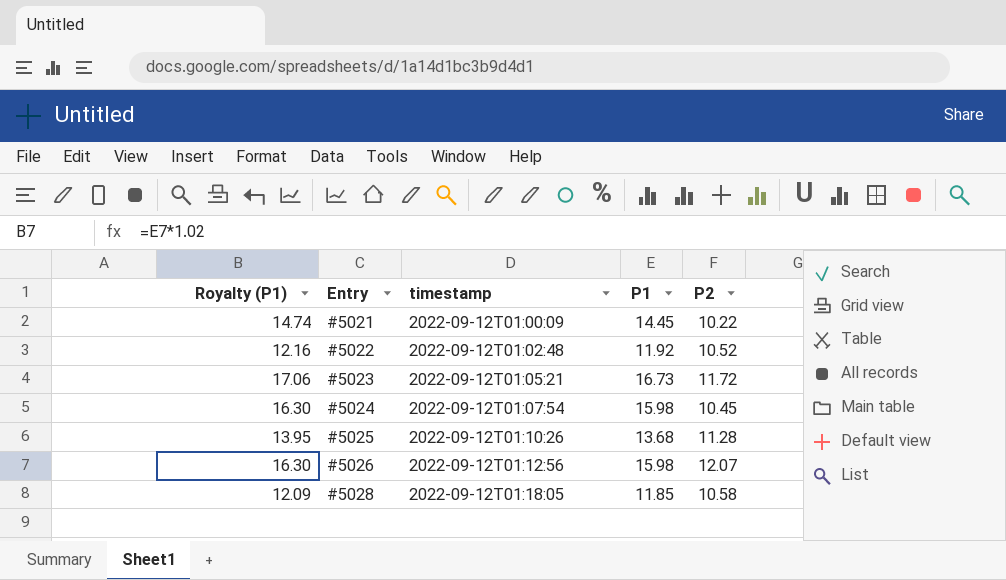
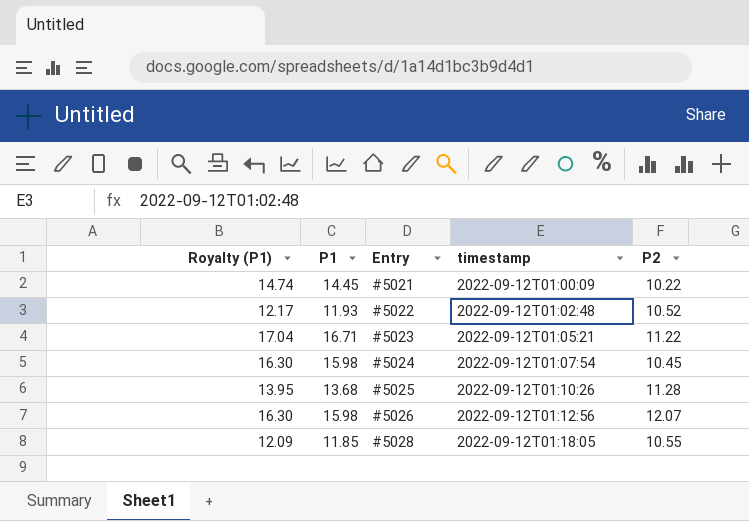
column P1 | position: 4 -> 2
#5022 | Royalty (P1): 12.16 -> 12.17
#5022 | P1: 11.92 -> 11.93
#5023 | Royalty (P1): 17.06 -> 17.04
#5023 | P1: 16.73 -> 16.71
#5023 | P2: 11.72 -> 11.22
#5028 | P2: 10.58 -> 10.55

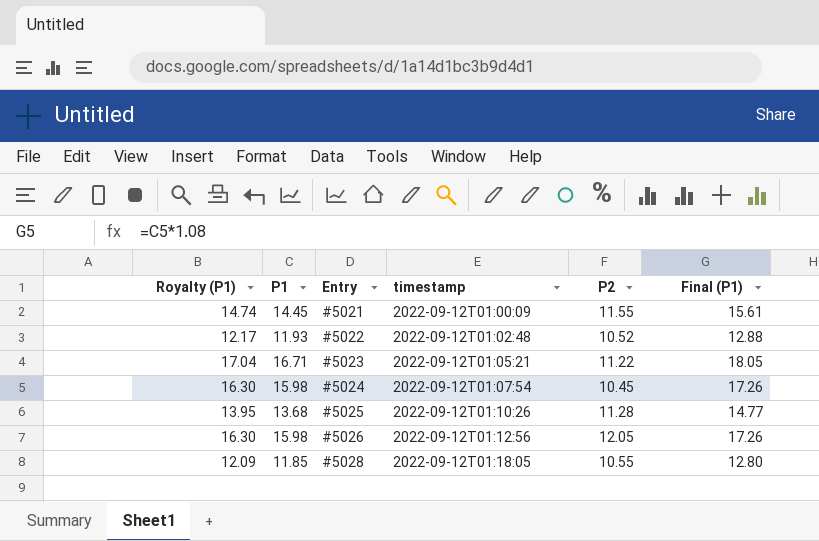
column Final (P1) | formula: none -> [P1] * 1.08
#5021 | P2: 10.22 -> 11.55
#5026 | P2: 12.07 -> 12.05

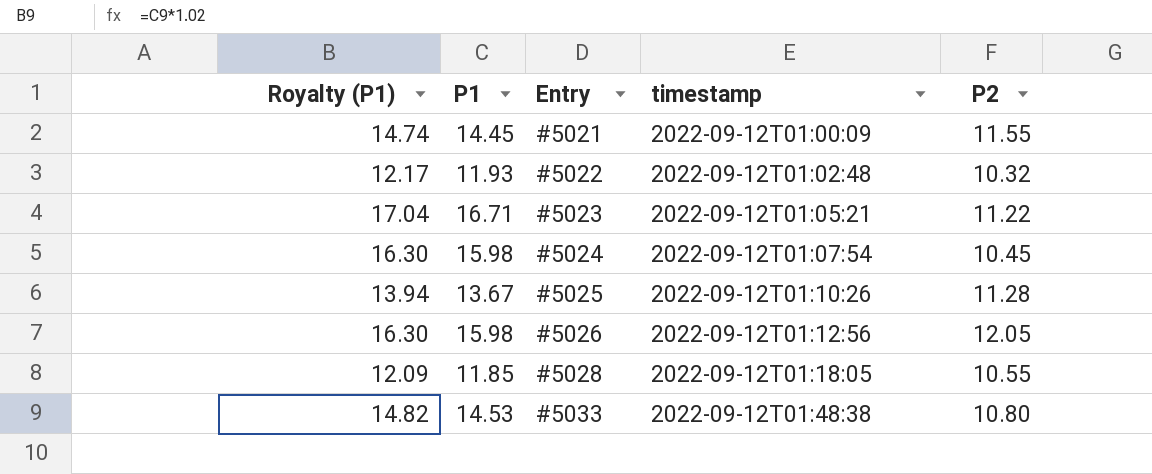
column Final (P1) | formula: [P1] * 1.08 -> none
#5022 | P2: 10.52 -> 10.32
#5025 | Royalty (P1): 13.95 -> 13.94
#5025 | P1: 13.68 -> 13.67
row #5033: none -> 14.82 | 14.53 | 2022-09-12T01:48:38 | 10.80

